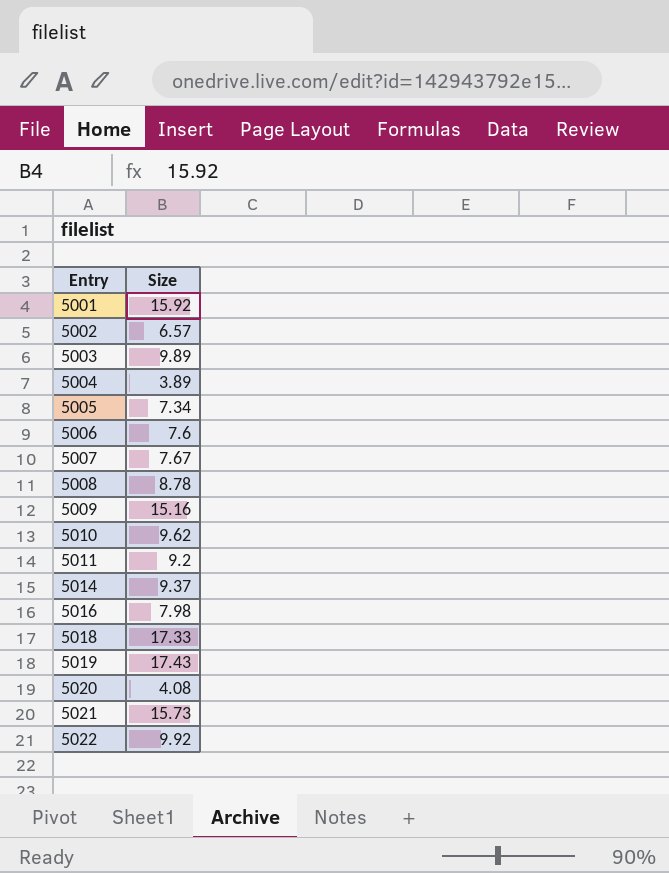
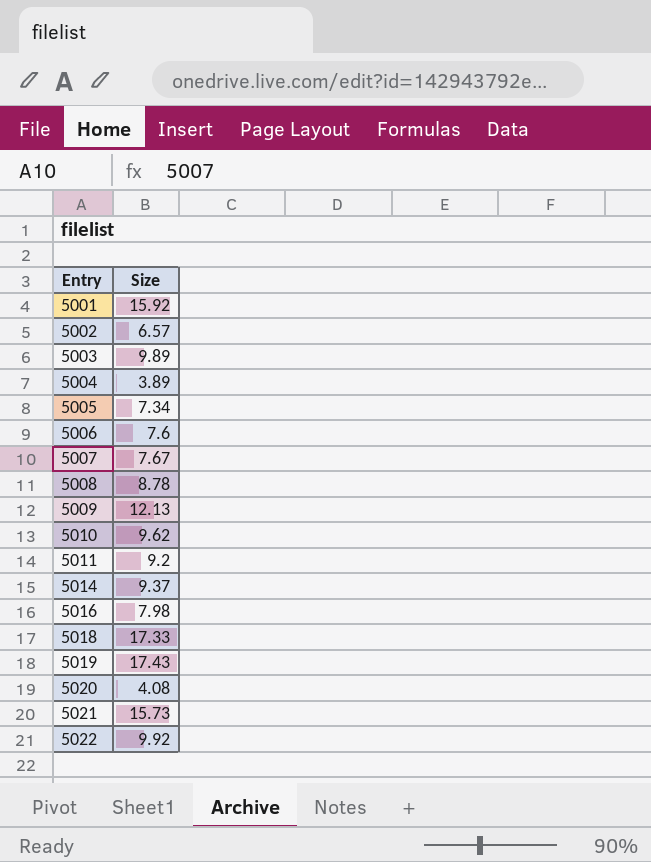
5009 | Size: 15.16 -> 12.13

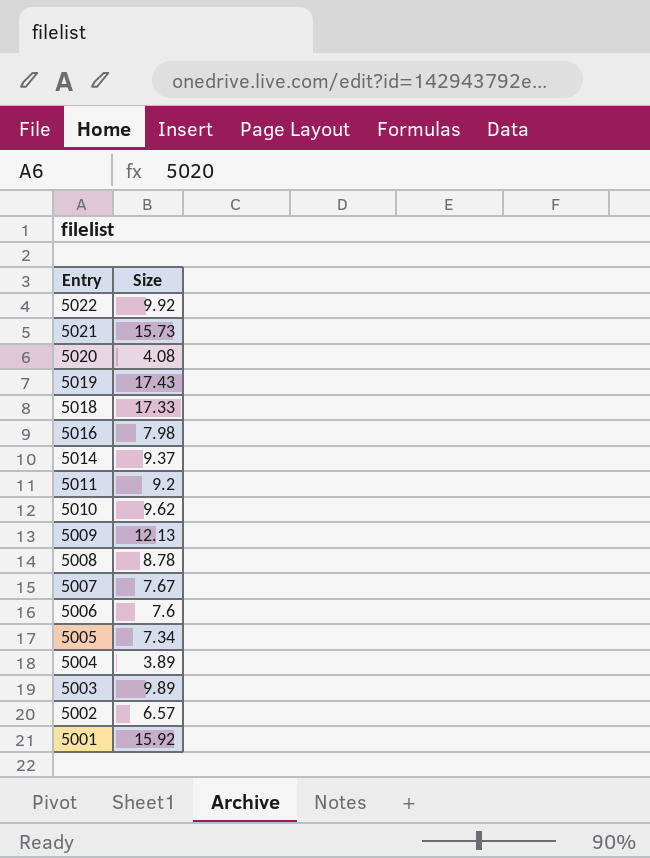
row order: Entry ascending -> Entry descending

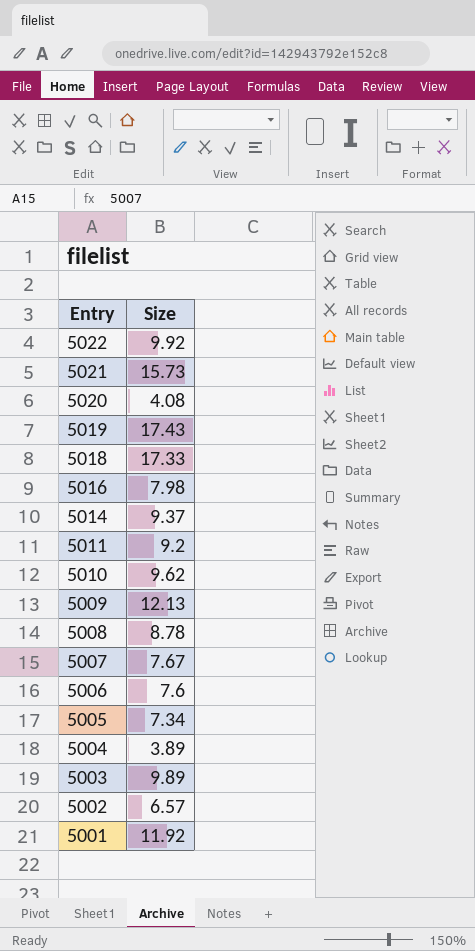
5001 | Size: 15.92 -> 11.92

